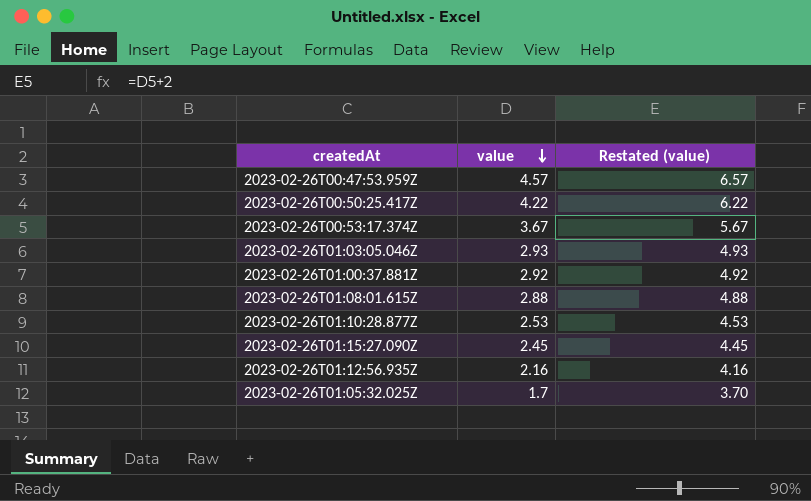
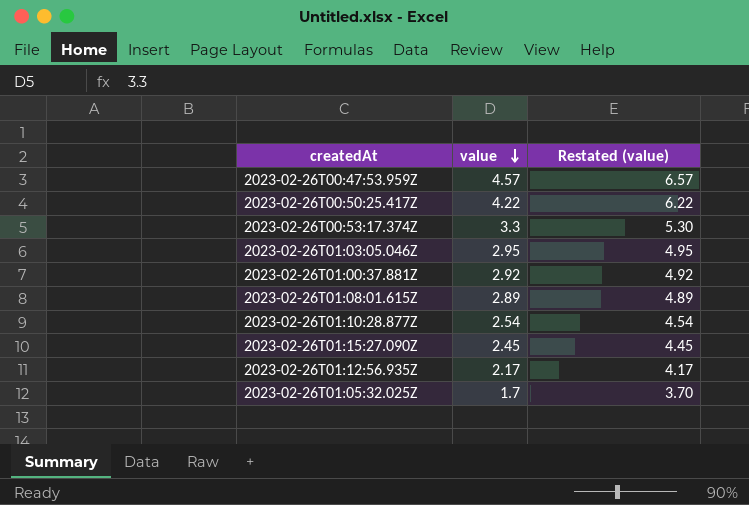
2023-02-26T00:53:17.374Z | value: 3.67 -> 3.3
2023-02-26T00:53:17.374Z | Restated (value): 5.67 -> 5.30
2023-02-26T01:03:05.046Z | value: 2.93 -> 2.95
2023-02-26T01:03:05.046Z | Restated (value): 4.93 -> 4.95
2023-02-26T01:08:01.615Z | value: 2.88 -> 2.89
2023-02-26T01:08:01.615Z | Restated (value): 4.88 -> 4.89
2023-02-26T01:10:28.877Z | value: 2.53 -> 2.54
2023-02-26T01:10:28.877Z | Restated (value): 4.53 -> 4.54
2023-02-26T01:12:56.935Z | value: 2.16 -> 2.17
2023-02-26T01:12:56.935Z | Restated (value): 4.16 -> 4.17

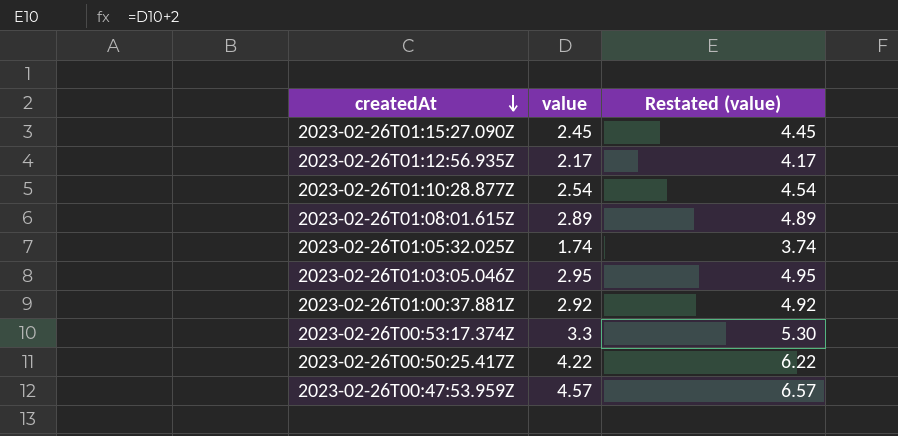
row order: value descending -> createdAt descending
2023-02-26T01:05:32.025Z | value: 1.7 -> 1.74
2023-02-26T01:05:32.025Z | Restated (value): 3.70 -> 3.74

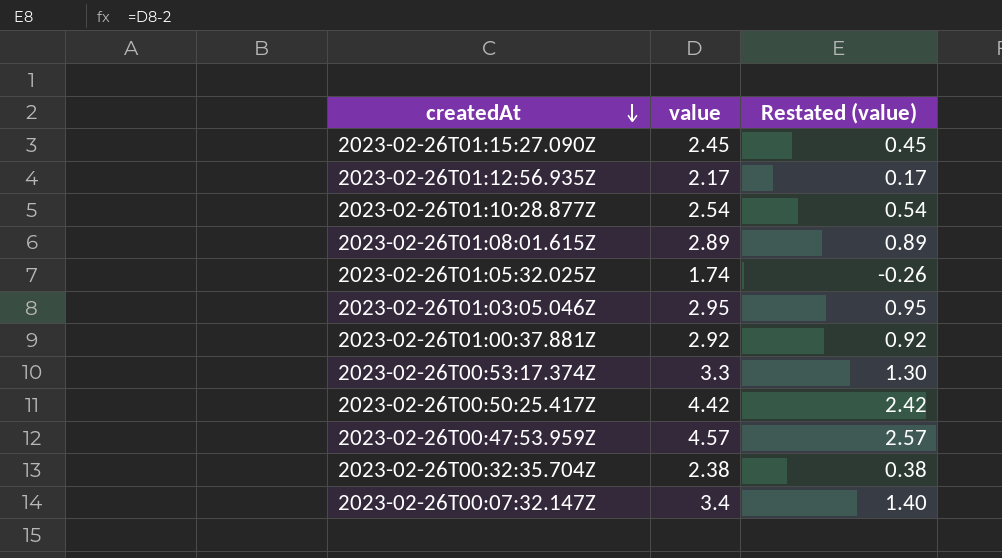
column Restated (value) | formula: [value] + 2 -> [value] - 2
2023-02-26T00:50:25.417Z | value: 4.22 -> 4.42
row 2023-02-26T00:32:35.704Z: none -> 2.38 | 0.38
row 2023-02-26T00:07:32.147Z: none -> 3.4 | 1.40

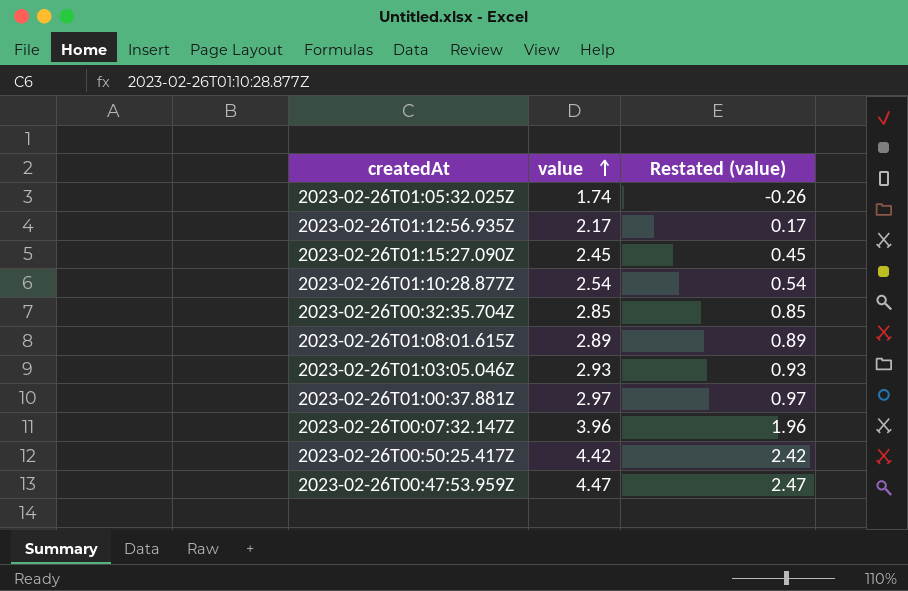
row order: createdAt descending -> value ascending
row 2023-02-26T00:53:17.374Z: 3.3 | 1.30 -> none
2023-02-26T00:32:35.704Z | value: 2.38 -> 2.85
2023-02-26T00:32:35.704Z | Restated (value): 0.38 -> 0.85
2023-02-26T01:03:05.046Z | value: 2.95 -> 2.93
2023-02-26T01:03:05.046Z | Restated (value): 0.95 -> 0.93
2023-02-26T01:00:37.881Z | value: 2.92 -> 2.97
2023-02-26T01:00:37.881Z | Restated (value): 0.92 -> 0.97
2023-02-26T00:07:32.147Z | value: 3.4 -> 3.96
2023-02-26T00:07:32.147Z | Restated (value): 1.40 -> 1.96
2023-02-26T00:47:53.959Z | value: 4.57 -> 4.47
2023-02-26T00:47:53.959Z | Restated (value): 2.57 -> 2.47

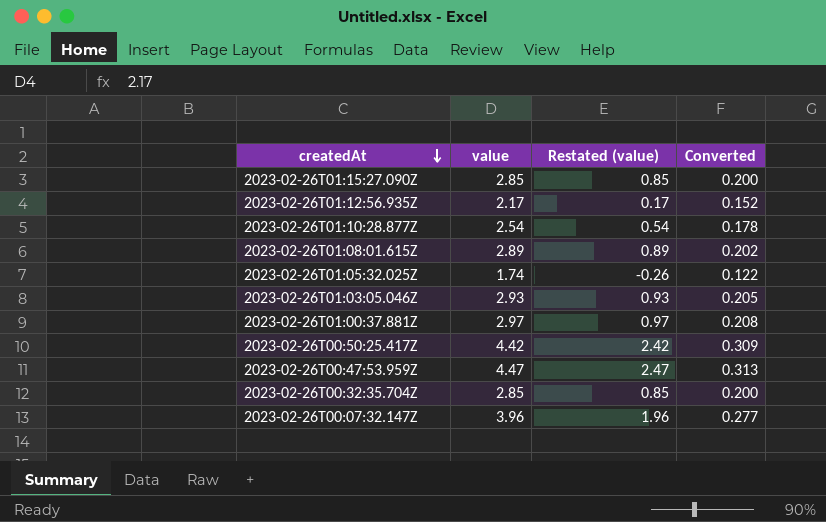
row order: value ascending -> createdAt descending
column Converted | formula: none -> [value] * 0.07
2023-02-26T01:15:27.090Z | value: 2.45 -> 2.85
2023-02-26T01:15:27.090Z | Restated (value): 0.45 -> 0.85

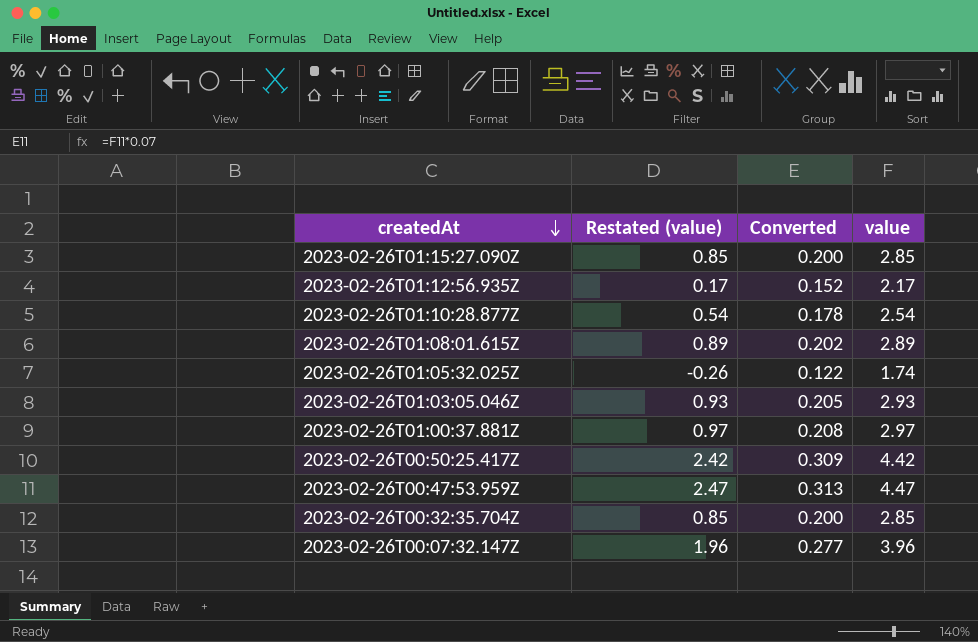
column value | position: 2 -> 4

